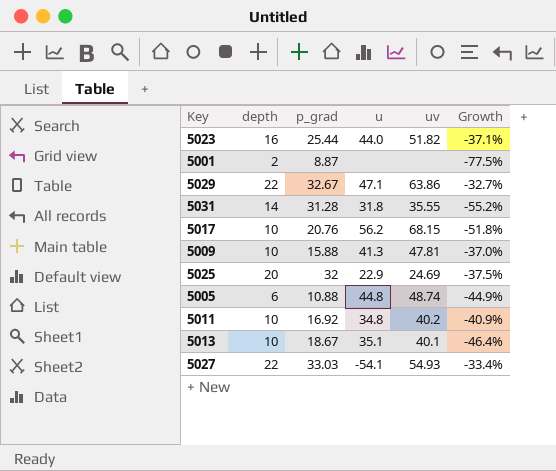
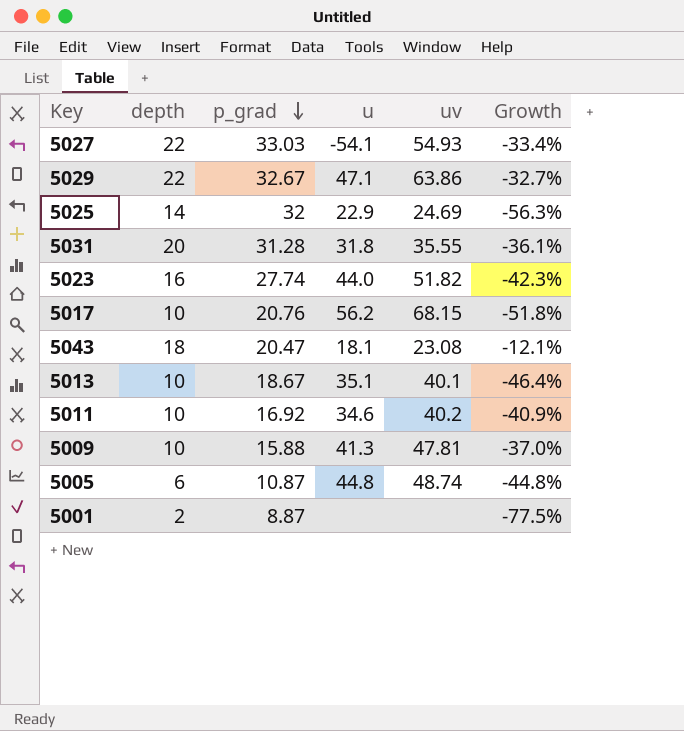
row order: none -> p_grad descending
5025 | depth: 20 -> 14
5025 | Growth: -37.5% -> -56.3%
5031 | depth: 14 -> 20
5031 | Growth: -55.2% -> -36.1%
5023 | p_grad: 25.44 -> 27.74
5023 | Growth: -37.1% -> -42.3%
row 5043: none -> 18 | 20.47 | 18.1 | 23.08 | -12.1%
5011 | u: 34.8 -> 34.6
5005 | p_grad: 10.88 -> 10.87
5005 | Growth: -44.9% -> -44.8%

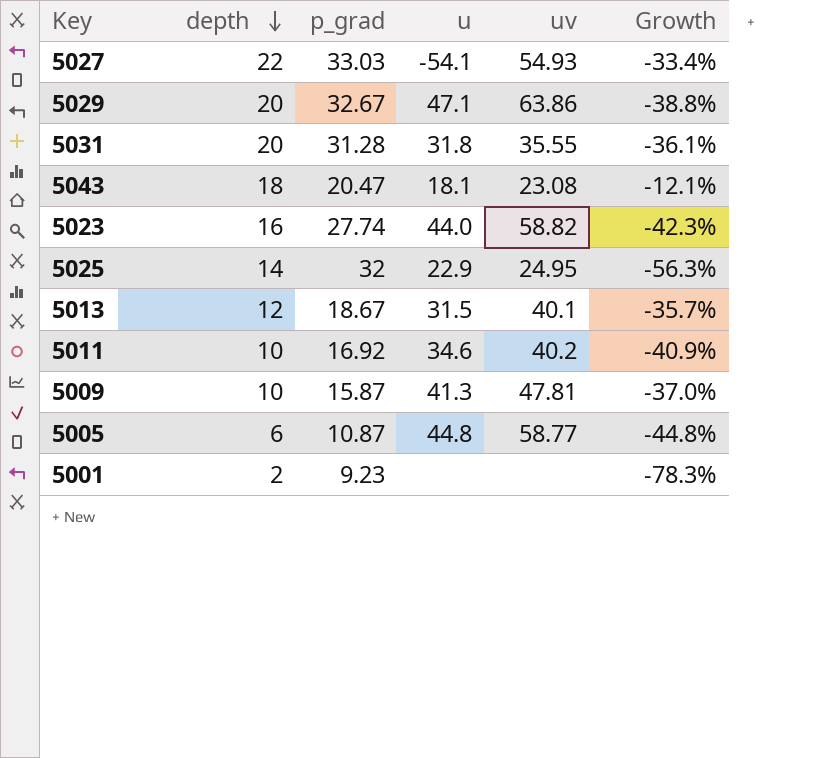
row order: p_grad descending -> depth descending
row 5017: 10 | 20.76 | 56.2 | 68.15 | -51.8% -> none
5029 | depth: 22 -> 20
5029 | Growth: -32.7% -> -38.8%
5023 | uv: 51.82 -> 58.82
5025 | uv: 24.69 -> 24.95
5013 | depth: 10 -> 12
5013 | u: 35.1 -> 31.5
5013 | Growth: -46.4% -> -35.7%
5009 | p_grad: 15.88 -> 15.87
5005 | uv: 48.74 -> 58.77
5001 | p_grad: 8.87 -> 9.23
5001 | Growth: -77.5% -> -78.3%

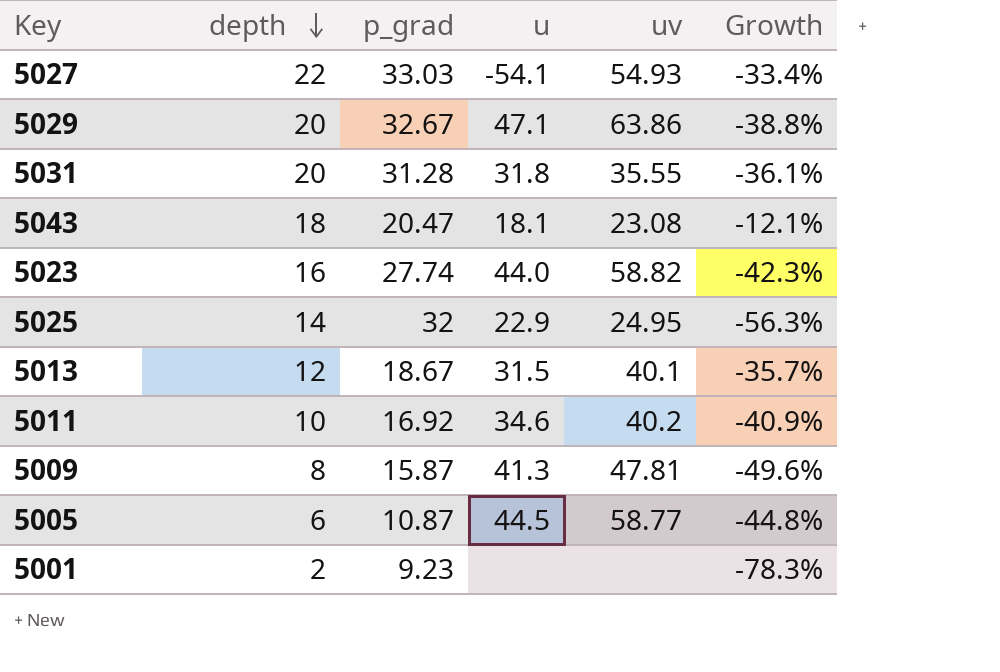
5009 | depth: 10 -> 8
5009 | Growth: -37.0% -> -49.6%
5005 | u: 44.8 -> 44.5

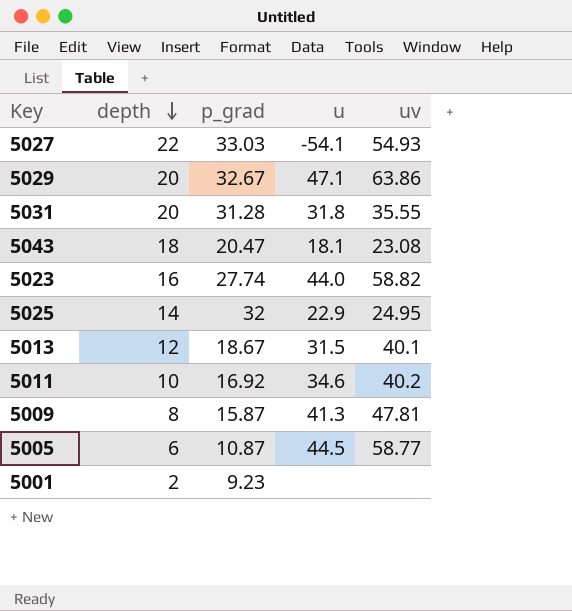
column Growth | formula: ([depth] - [p_grad]) / [p_grad] -> none

